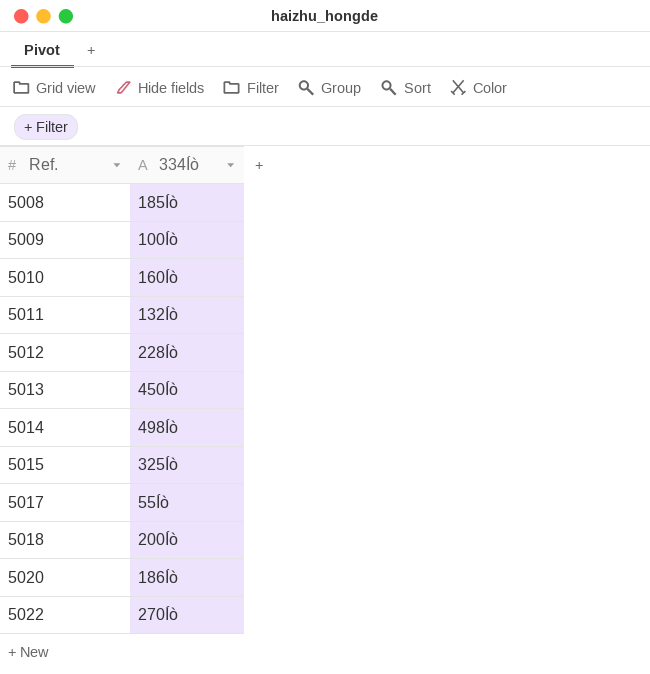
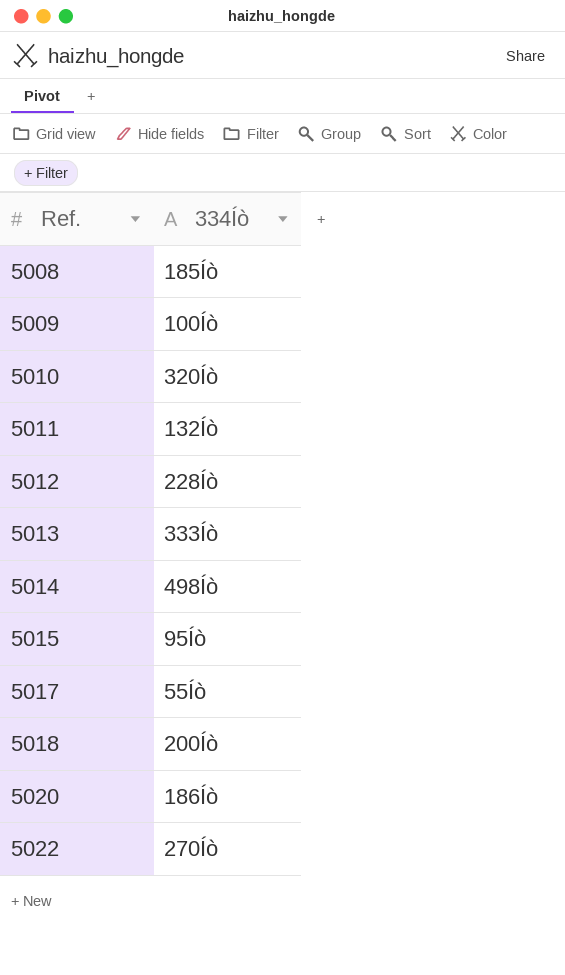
5010 | 334Íò: 160Íò -> 320Íò
5013 | 334Íò: 450Íò -> 333Íò
5015 | 334Íò: 325Íò -> 95Íò

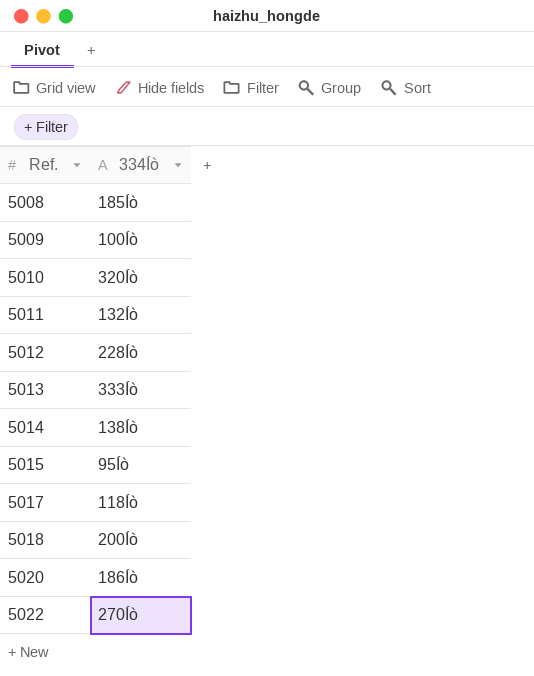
5014 | 334Íò: 498Íò -> 138Íò
5017 | 334Íò: 55Íò -> 118Íò

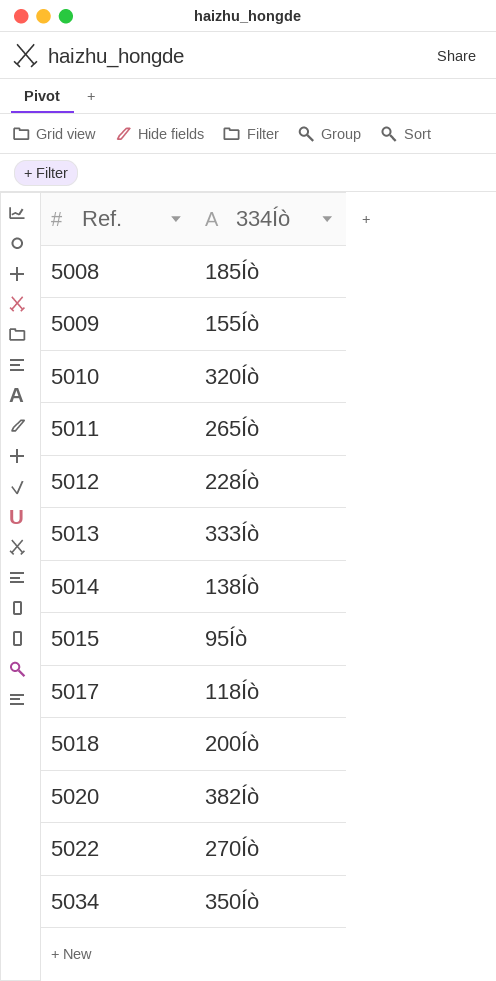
5009 | 334Íò: 100Íò -> 155Íò
5011 | 334Íò: 132Íò -> 265Íò
5020 | 334Íò: 186Íò -> 382Íò
row 5034: none -> 350Íò

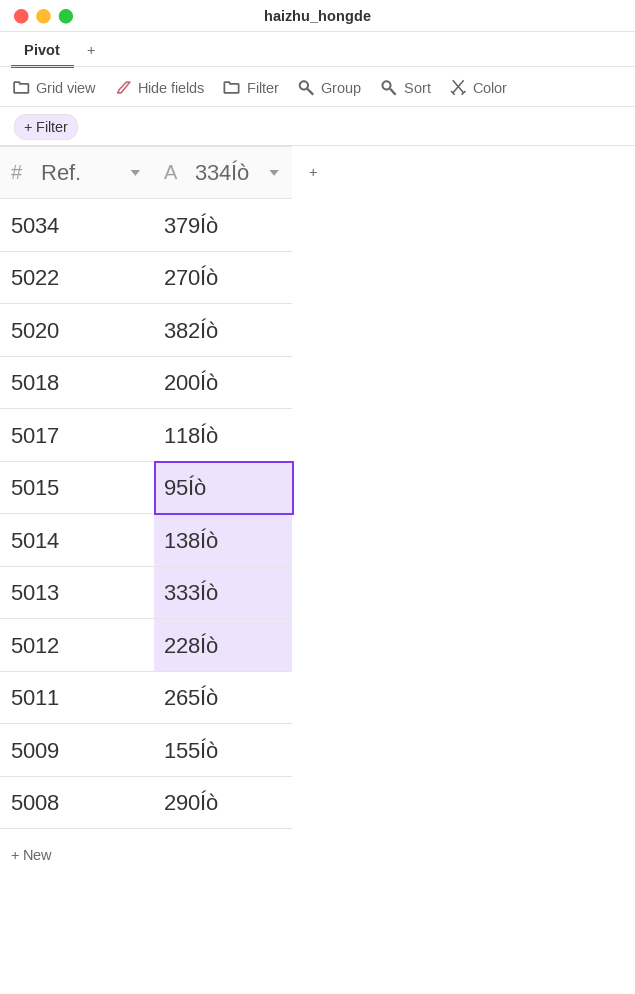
row order: Ref. ascending -> Ref. descending
row 5010: 320Íò -> none
5034 | 334Íò: 350Íò -> 379Íò
5008 | 334Íò: 185Íò -> 290Íò

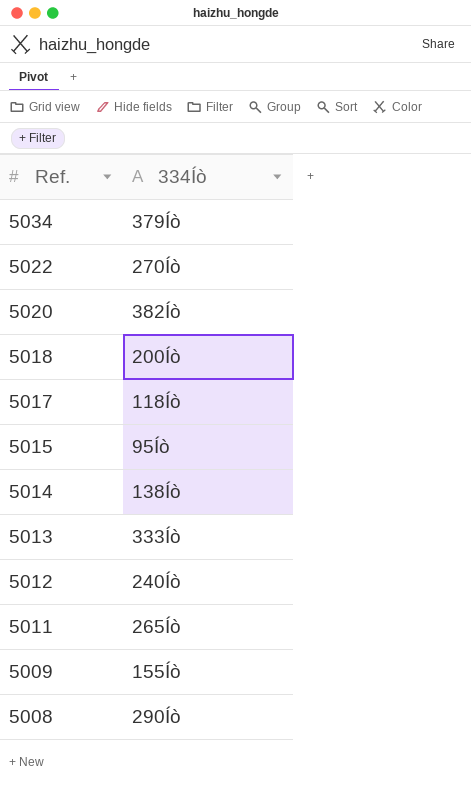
5012 | 334Íò: 228Íò -> 240Íò

